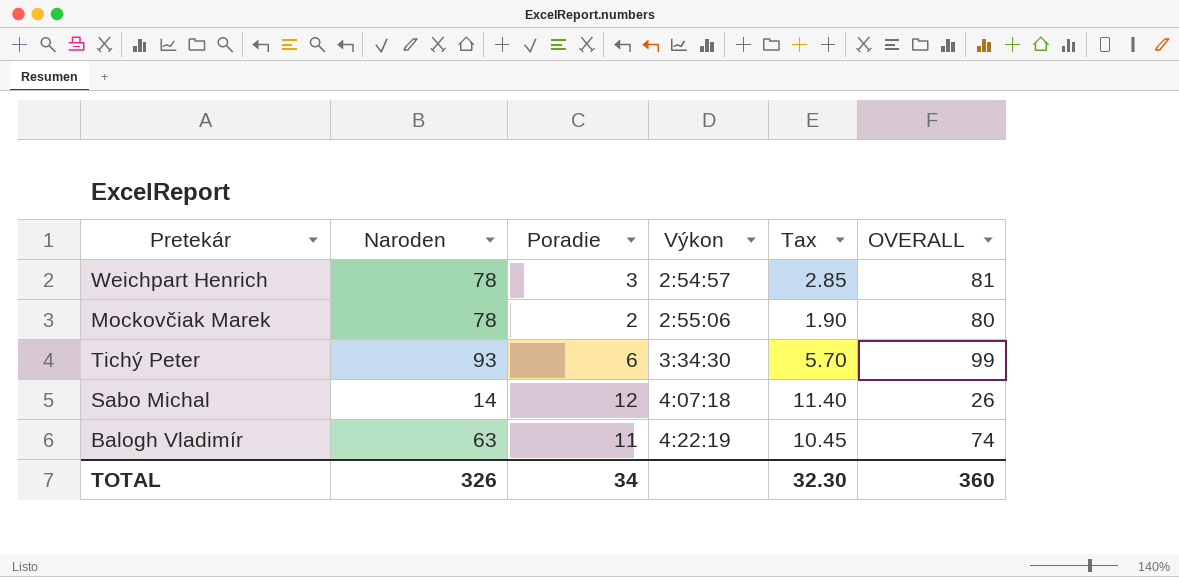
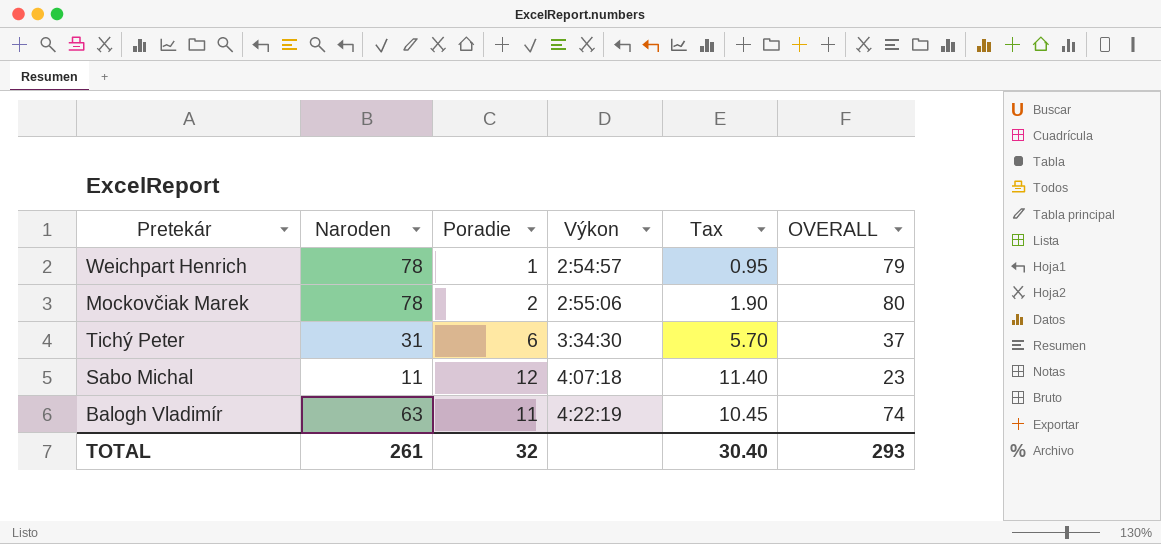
Weichpart Henrich | Poradie: 3 -> 1
Weichpart Henrich | Tax: 2.85 -> 0.95
Weichpart Henrich | OVERALL: 81 -> 79
Tichý Peter | Naroden: 93 -> 31
Tichý Peter | OVERALL: 99 -> 37
Sabo Michal | Naroden: 14 -> 11
Sabo Michal | OVERALL: 26 -> 23
TOTAL | Naroden: 326 -> 261
TOTAL | Poradie: 34 -> 32
TOTAL | Tax: 32.30 -> 30.40
TOTAL | OVERALL: 360 -> 293

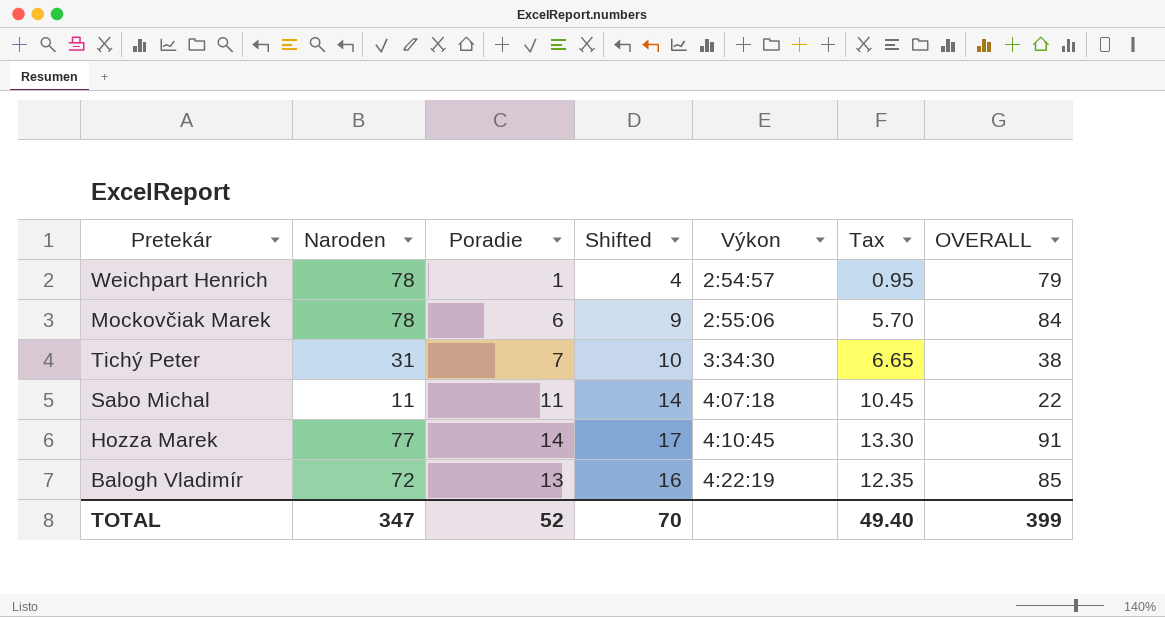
column Shifted | formula: none -> [Poradie] + 3
Mockovčiak Marek | Poradie: 2 -> 6
Mockovčiak Marek | Tax: 1.90 -> 5.70
Mockovčiak Marek | OVERALL: 80 -> 84
Tichý Peter | Poradie: 6 -> 7
Tichý Peter | Tax: 5.70 -> 6.65
Tichý Peter | OVERALL: 37 -> 38
Sabo Michal | Poradie: 12 -> 11
Sabo Michal | Tax: 11.40 -> 10.45
Sabo Michal | OVERALL: 23 -> 22
row Hozza Marek: none -> 77 | 14 | 17 | 4:10:45 | 13.30 | 91
Balogh Vladimír | Naroden: 63 -> 72
Balogh Vladimír | Poradie: 11 -> 13
Balogh Vladimír | Tax: 10.45 -> 12.35
Balogh Vladimír | OVERALL: 74 -> 85
TOTAL | Naroden: 261 -> 347
TOTAL | Poradie: 32 -> 52
TOTAL | Tax: 30.40 -> 49.40
TOTAL | OVERALL: 293 -> 399

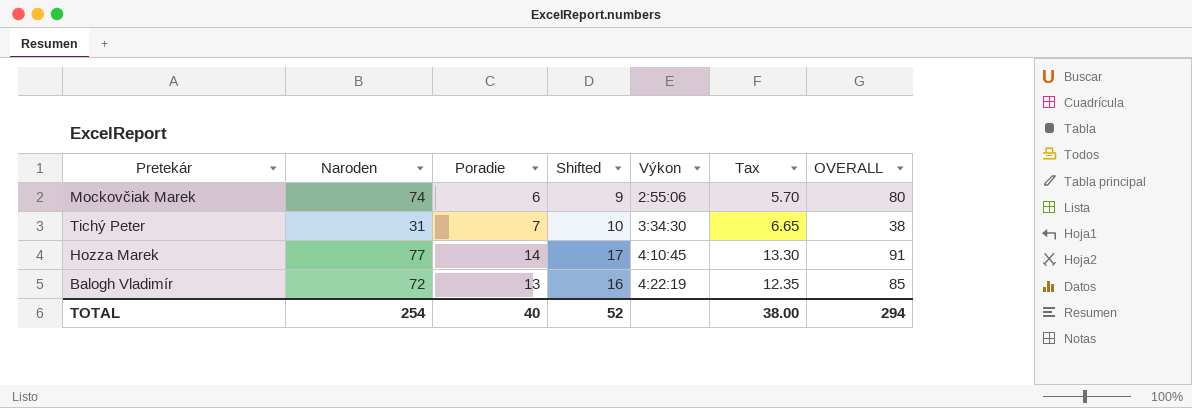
row Weichpart Henrich: 78 | 1 | 4 | 2:54:57 | 0.95 | 79 -> none
row Sabo Michal: 11 | 11 | 14 | 4:07:18 | 10.45 | 22 -> none
Mockovčiak Marek | Naroden: 78 -> 74
Mockovčiak Marek | OVERALL: 84 -> 80
TOTAL | Naroden: 347 -> 254
TOTAL | Poradie: 52 -> 40
TOTAL | Shifted: 70 -> 52
TOTAL | Tax: 49.40 -> 38.00
TOTAL | OVERALL: 399 -> 294

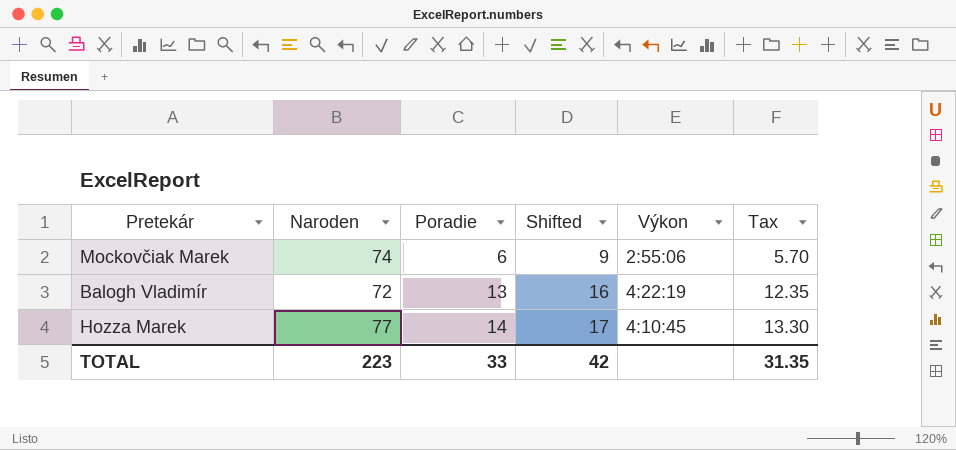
row order: Výkon ascending -> Poradie ascending
column OVERALL | formula: [Naroden] + [Poradie] -> none
row Tichý Peter: 31 | 7 | 10 | 3:34:30 | 6.65 | 38 -> none
TOTAL | Naroden: 254 -> 223
TOTAL | Poradie: 40 -> 33
TOTAL | Shifted: 52 -> 42
TOTAL | Tax: 38.00 -> 31.35

